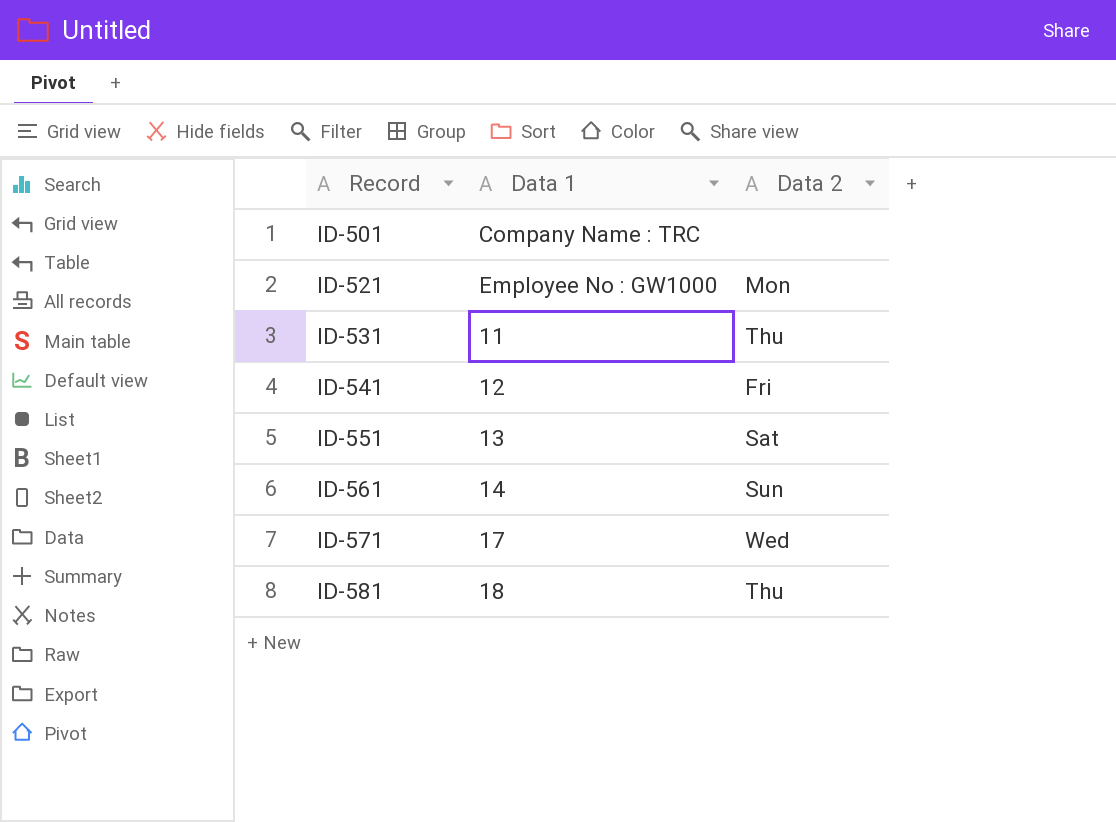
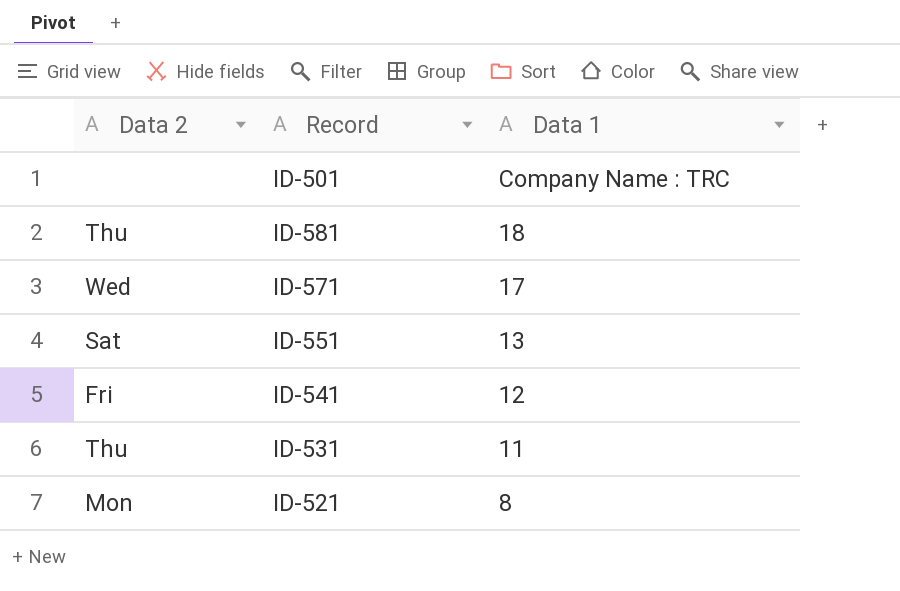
row order: Record ascending -> Data 1 descending
column Data 2 | position: 3 -> 1
row ID-561: 14 | Sun -> none
ID-521 | Data 1: Employee No : GW1000 -> 8

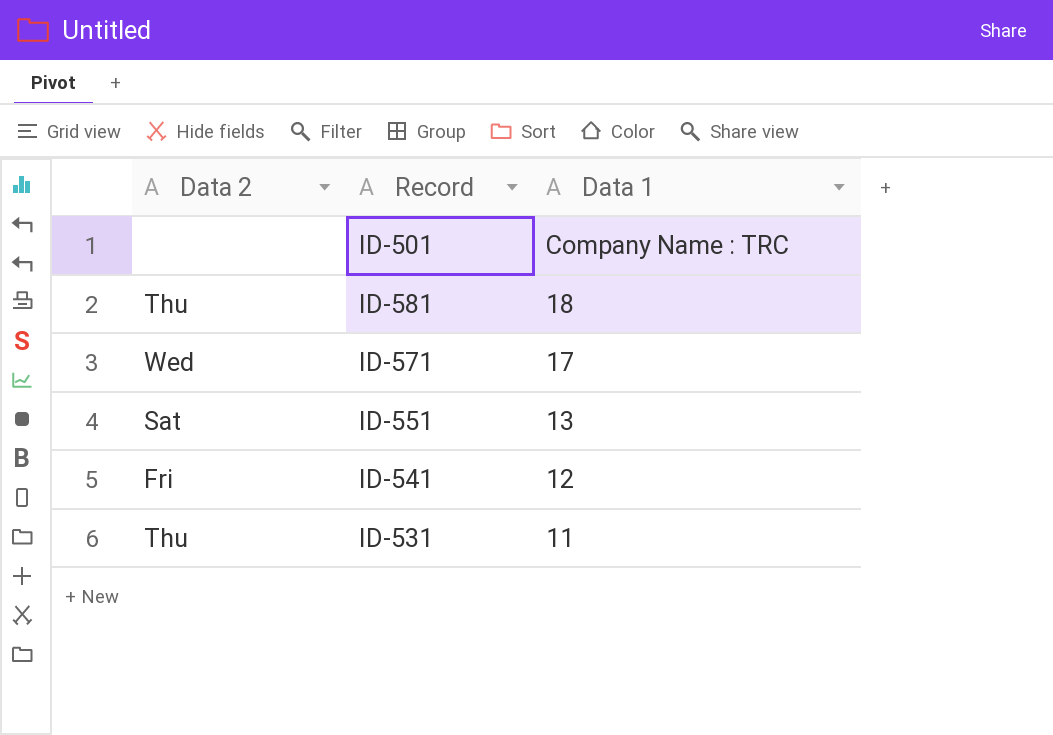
row ID-521: Mon | 8 -> none

